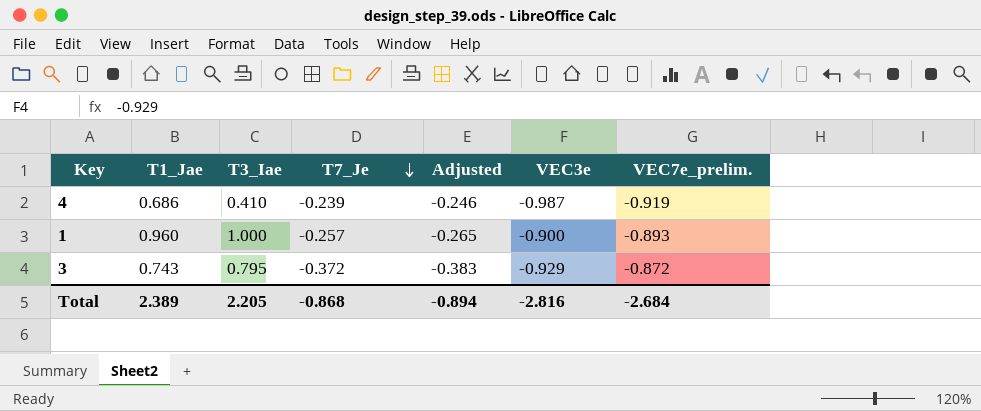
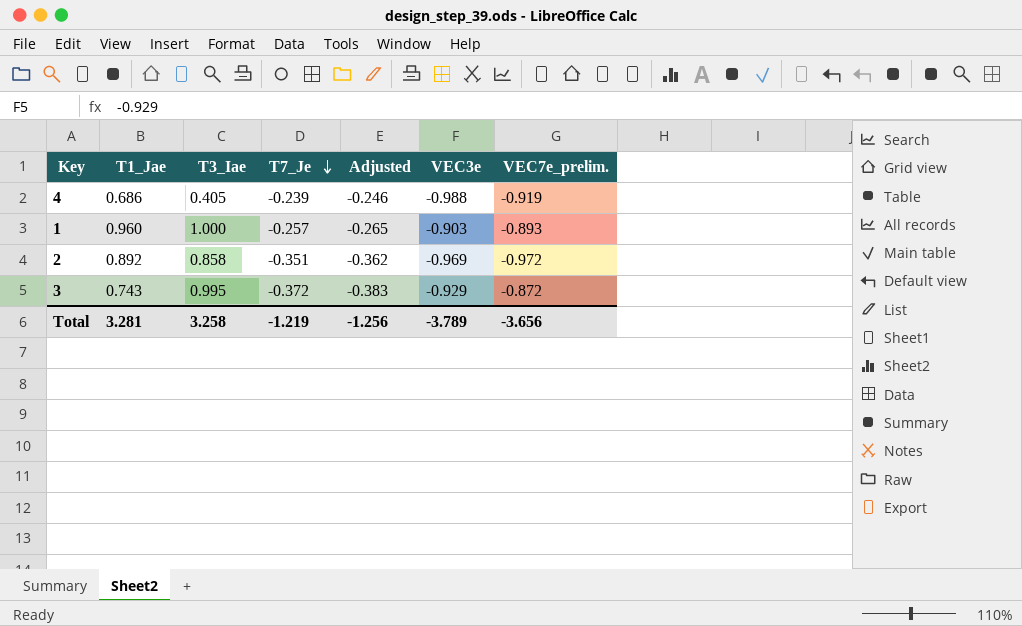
4 | T3_Iae: 0.410 -> 0.405
4 | VEC3e: -0.987 -> -0.988
1 | VEC3e: -0.900 -> -0.903
row 2: none -> 0.892 | 0.858 | -0.351 | -0.362 | -0.969 | -0.972
3 | T3_Iae: 0.795 -> 0.995
Total | T1_Jae: 2.389 -> 3.281
Total | T3_Iae: 2.205 -> 3.258
Total | T7_Je: -0.868 -> -1.219
Total | Adjusted: -0.894 -> -1.256
Total | VEC3e: -2.816 -> -3.789
Total | VEC7e_prelim.: -2.684 -> -3.656

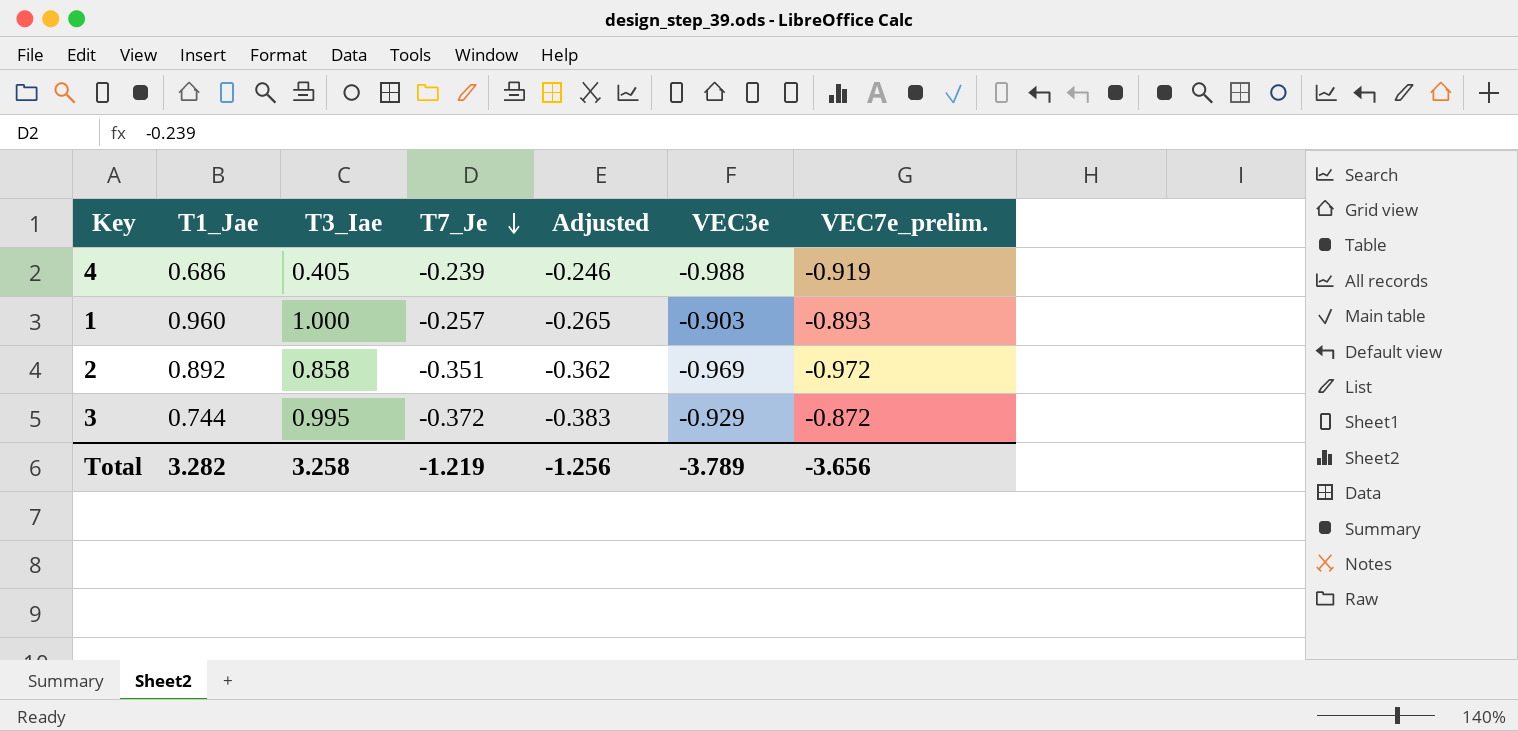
3 | T1_Jae: 0.743 -> 0.744
Total | T1_Jae: 3.281 -> 3.282

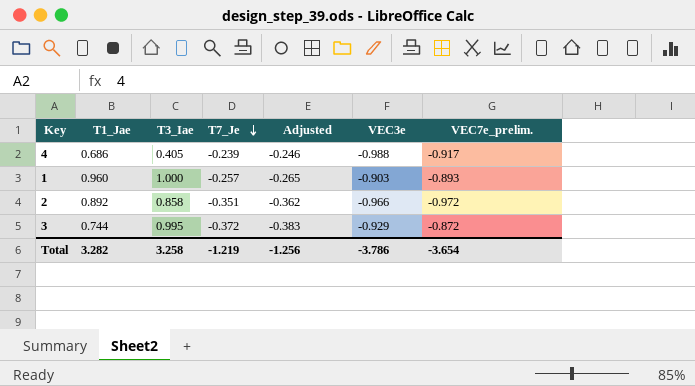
4 | VEC7e_prelim.: -0.919 -> -0.917
2 | VEC3e: -0.969 -> -0.966
Total | VEC3e: -3.789 -> -3.786
Total | VEC7e_prelim.: -3.656 -> -3.654

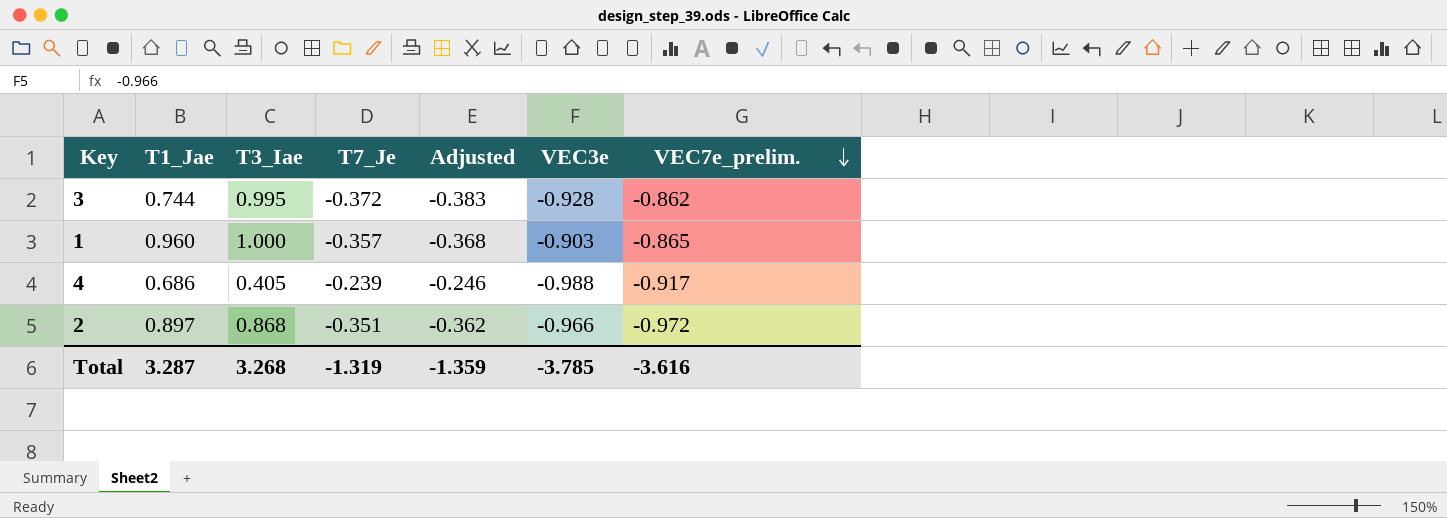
row order: T7_Je descending -> VEC7e_prelim. descending
3 | VEC3e: -0.929 -> -0.928
3 | VEC7e_prelim.: -0.872 -> -0.862
1 | T7_Je: -0.257 -> -0.357
1 | Adjusted: -0.265 -> -0.368
1 | VEC7e_prelim.: -0.893 -> -0.865
2 | T1_Jae: 0.892 -> 0.897
2 | T3_Iae: 0.858 -> 0.868
Total | T1_Jae: 3.282 -> 3.287
Total | T3_Iae: 3.258 -> 3.268
Total | T7_Je: -1.219 -> -1.319
Total | Adjusted: -1.256 -> -1.359
Total | VEC3e: -3.786 -> -3.785
Total | VEC7e_prelim.: -3.654 -> -3.616

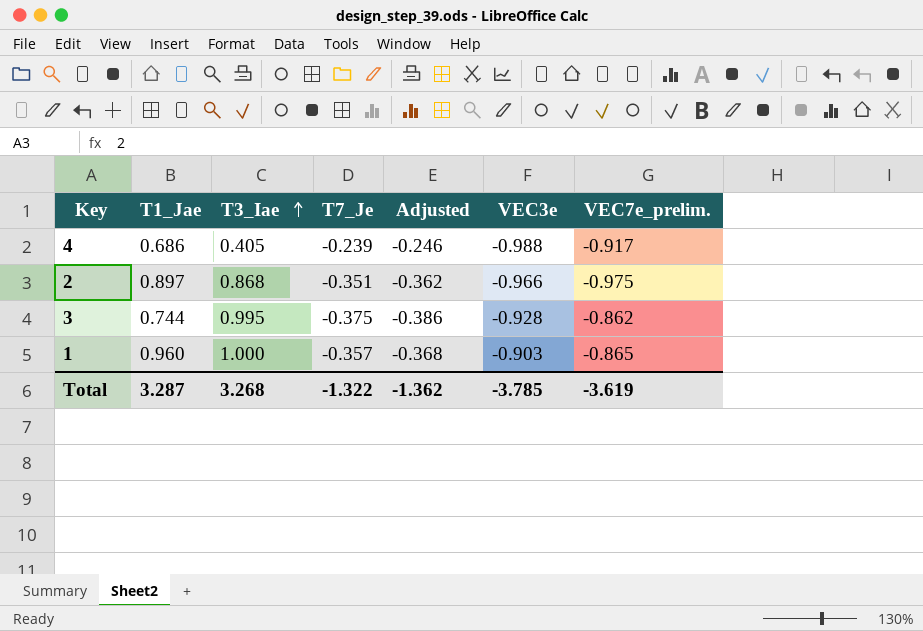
row order: VEC7e_prelim. descending -> T3_Iae ascending
2 | VEC7e_prelim.: -0.972 -> -0.975
3 | T7_Je: -0.372 -> -0.375
3 | Adjusted: -0.383 -> -0.386
Total | T7_Je: -1.319 -> -1.322
Total | Adjusted: -1.359 -> -1.362
Total | VEC7e_prelim.: -3.616 -> -3.619

